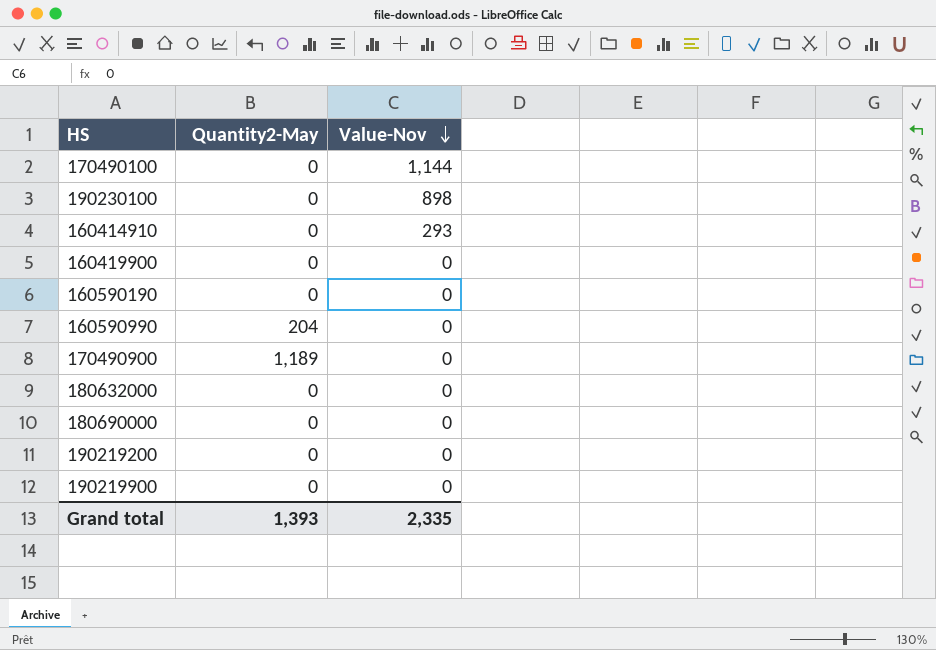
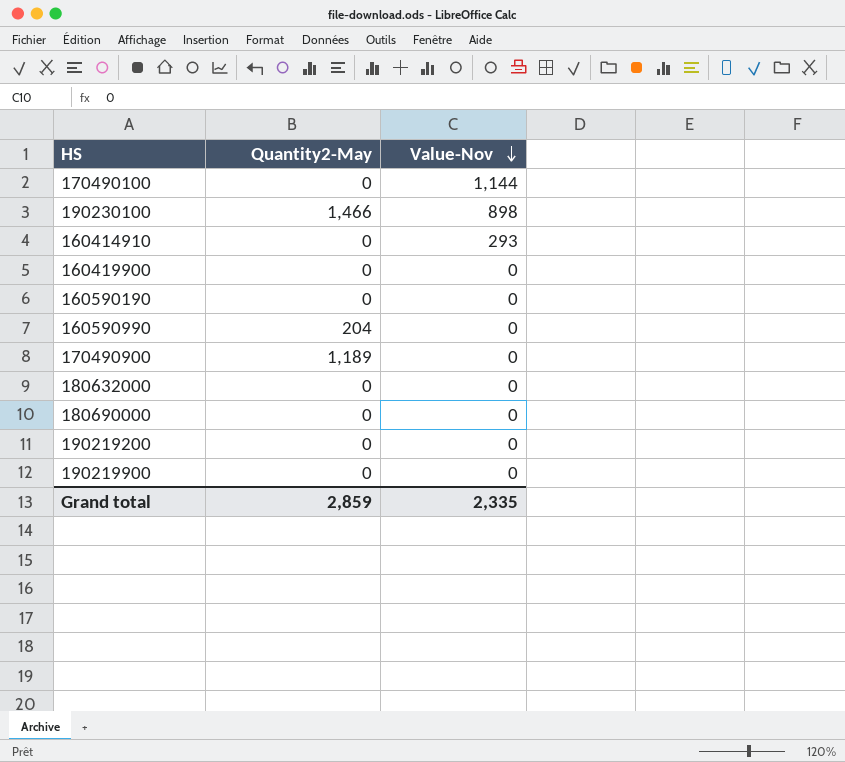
190230100 | Quantity2-May: 0 -> 1,466
Grand total | Quantity2-May: 1,393 -> 2,859

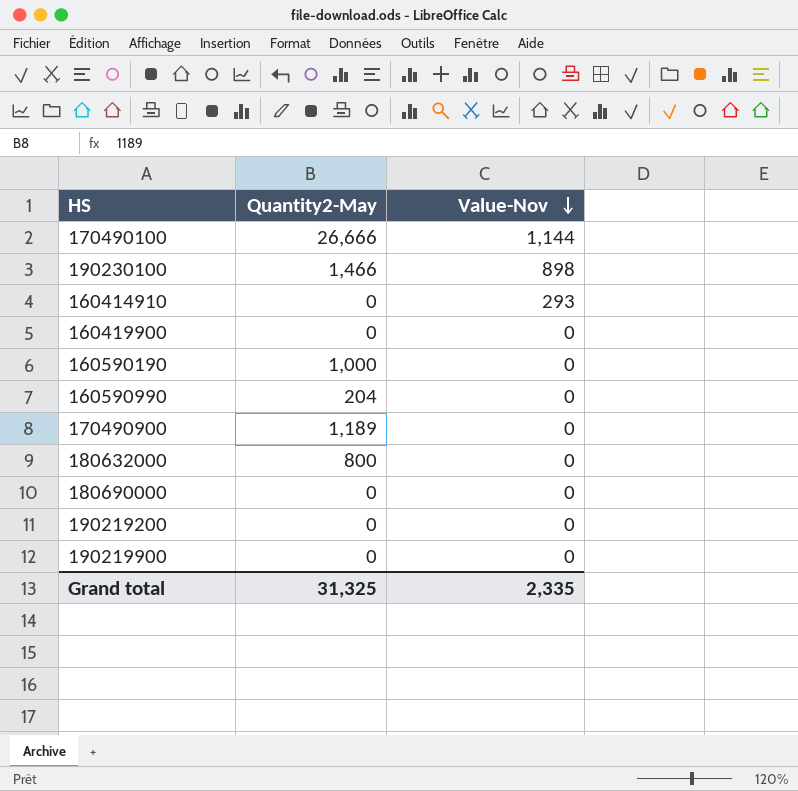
170490100 | Quantity2-May: 0 -> 26,666
160590190 | Quantity2-May: 0 -> 1,000
180632000 | Quantity2-May: 0 -> 800
Grand total | Quantity2-May: 2,859 -> 31,325

